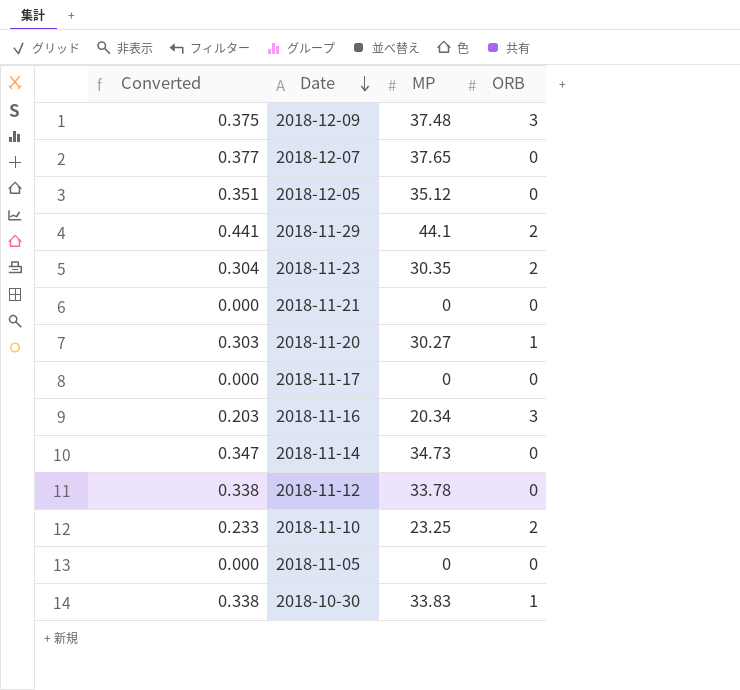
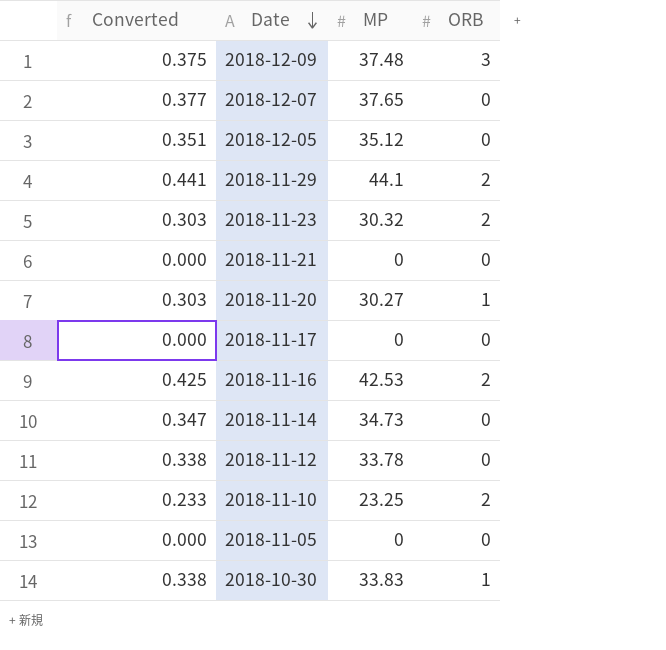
2018-11-23 | Converted: 0.304 -> 0.303
2018-11-23 | MP: 30.35 -> 30.32
2018-11-16 | Converted: 0.203 -> 0.425
2018-11-16 | MP: 20.34 -> 42.53
2018-11-16 | ORB: 3 -> 2

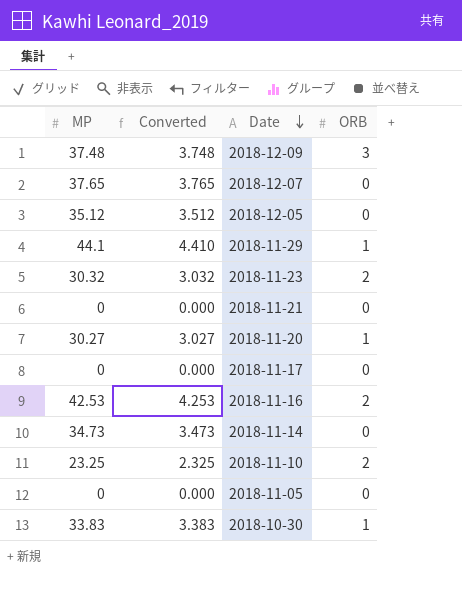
column MP | position: 3 -> 1
column Converted | formula: [MP] * 0.01 -> [MP] * 0.1
row 2018-11-12: 0.338 | 33.78 | 0 -> none
2018-11-29 | ORB: 2 -> 1

